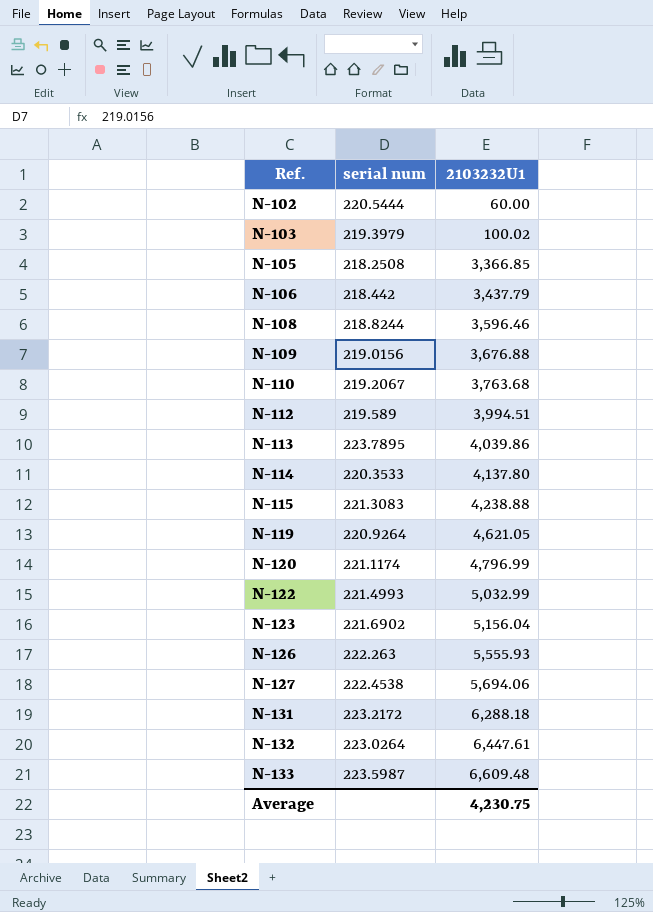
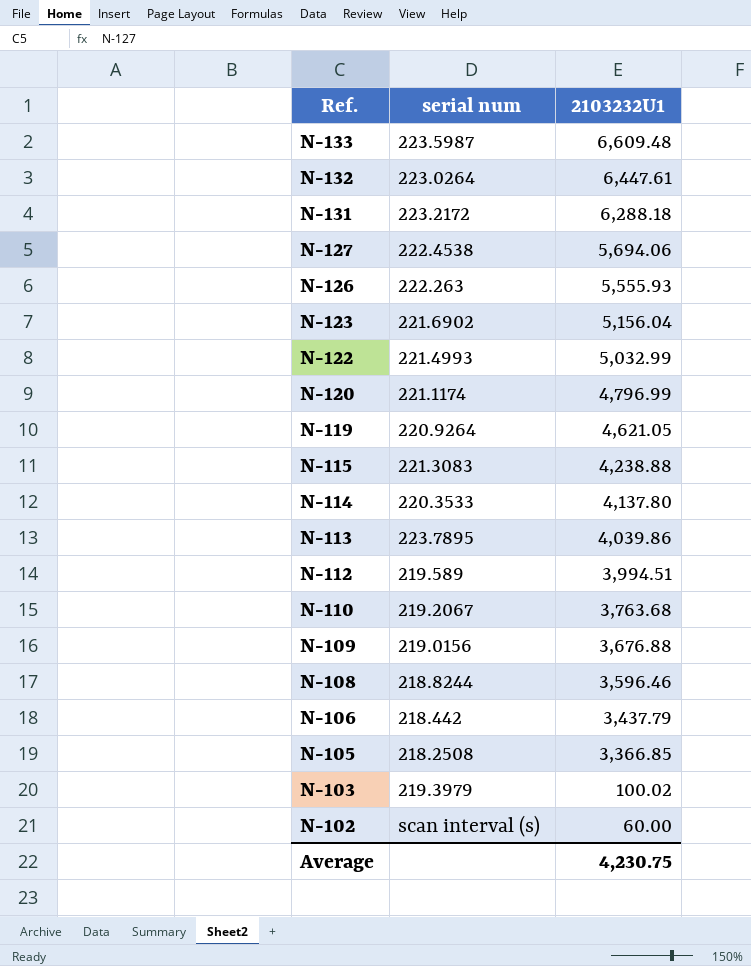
row order: Ref. ascending -> Ref. descending
N-102 | serial num: 220.5444 -> scan interval (s)

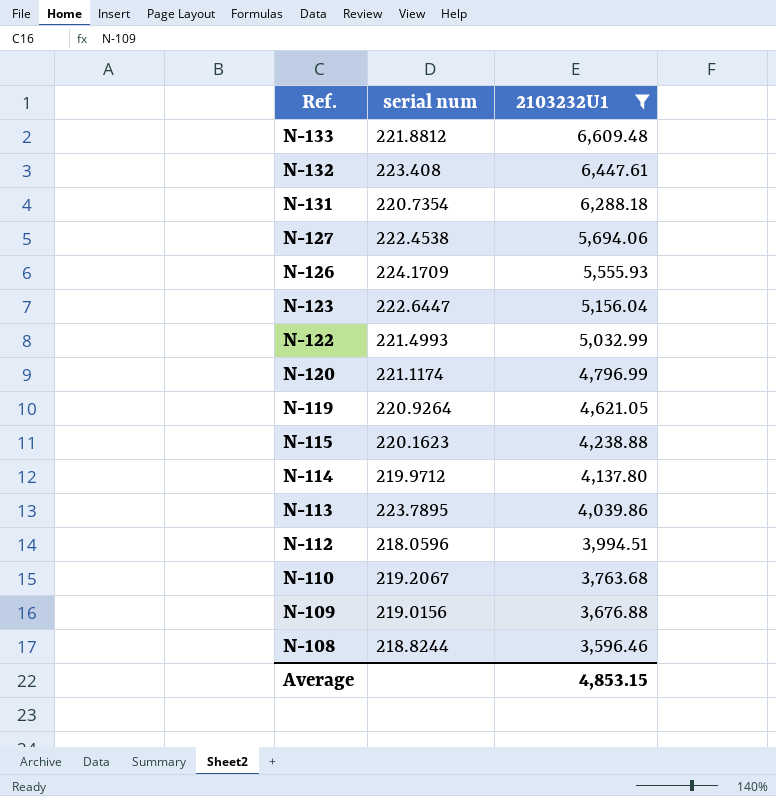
filter: none -> 2103232U1 >= 3,596.46
N-133 | serial num: 223.5987 -> 221.8812
N-132 | serial num: 223.0264 -> 223.408
N-131 | serial num: 223.2172 -> 220.7354
N-126 | serial num: 222.263 -> 224.1709
N-123 | serial num: 221.6902 -> 222.6447
N-115 | serial num: 221.3083 -> 220.1623
N-114 | serial num: 220.3533 -> 219.9712
N-112 | serial num: 219.589 -> 218.0596
Average | 2103232U1: 4,230.75 -> 4,853.15

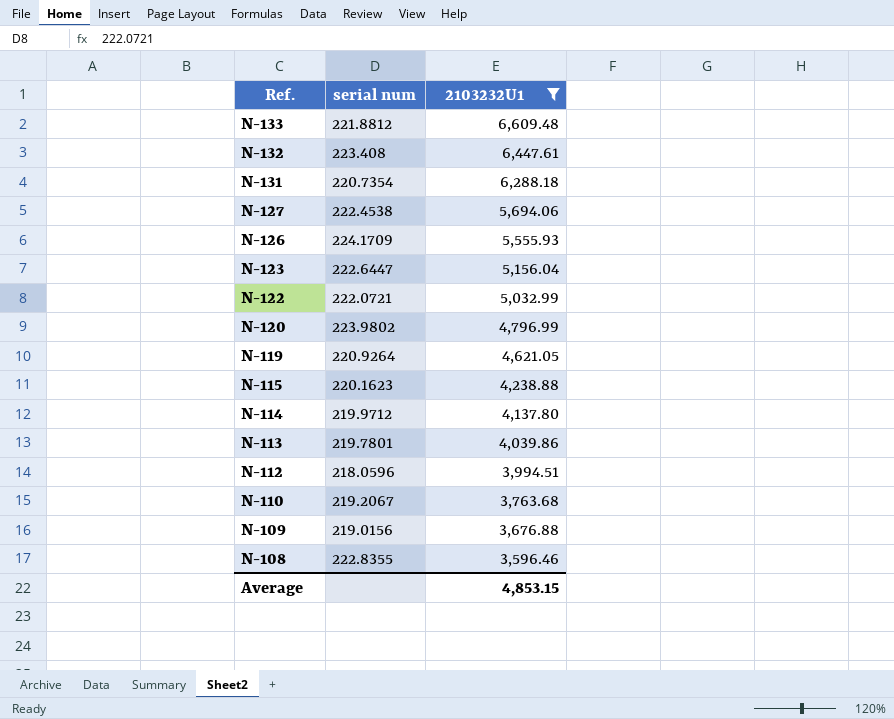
N-122 | serial num: 221.4993 -> 222.0721
N-120 | serial num: 221.1174 -> 223.9802
N-113 | serial num: 223.7895 -> 219.7801
N-108 | serial num: 218.8244 -> 222.8355

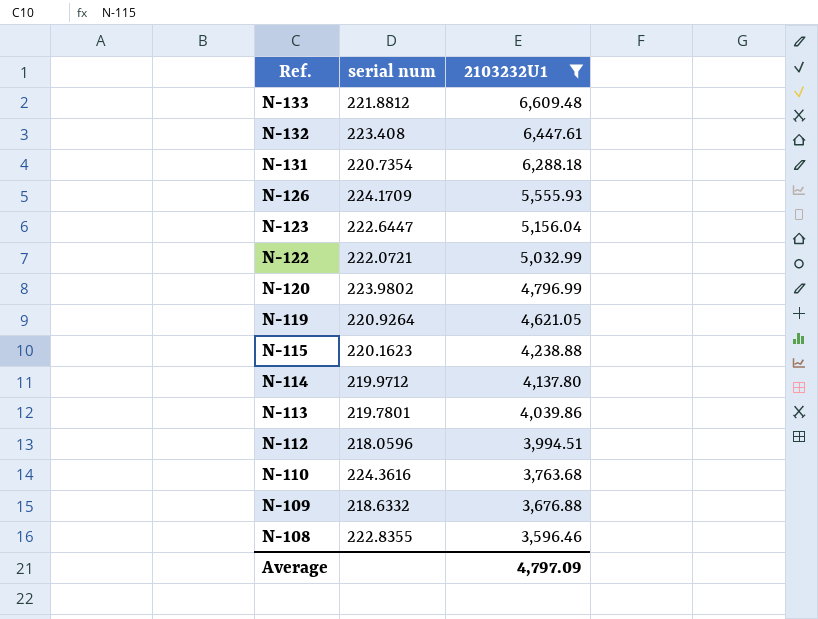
row N-127: 222.4538 | 5,694.06 -> none
N-110 | serial num: 219.2067 -> 224.3616
N-109 | serial num: 219.0156 -> 218.6332
Average | 2103232U1: 4,853.15 -> 4,797.09

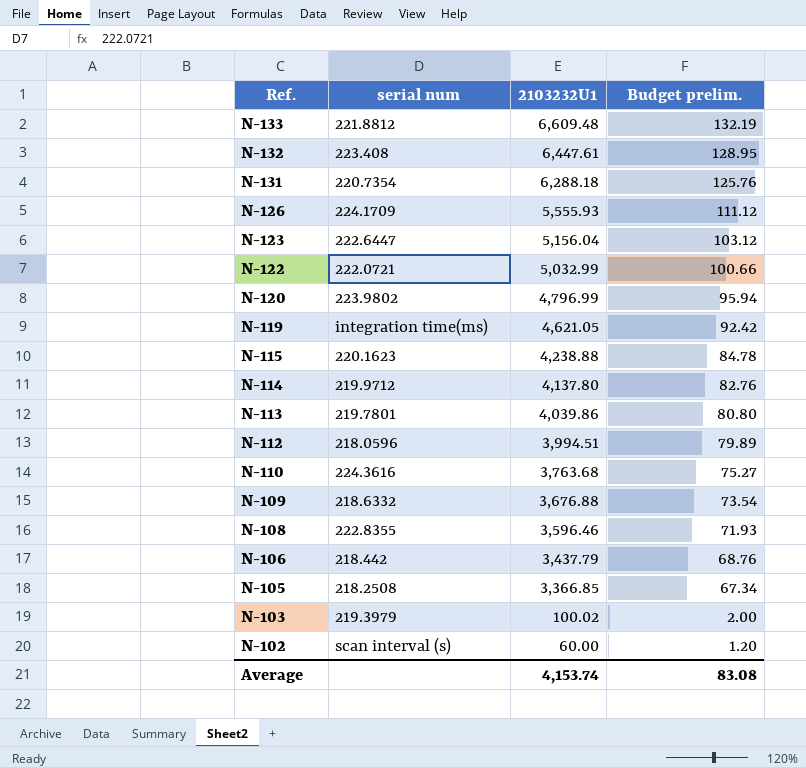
filter: 2103232U1 >= 3,596.46 -> none
column Budget prelim. | formula: none -> [2103232U1] * 0.02
N-119 | serial num: 220.9264 -> integration time(ms)
Average | 2103232U1: 4,797.09 -> 4,153.74

